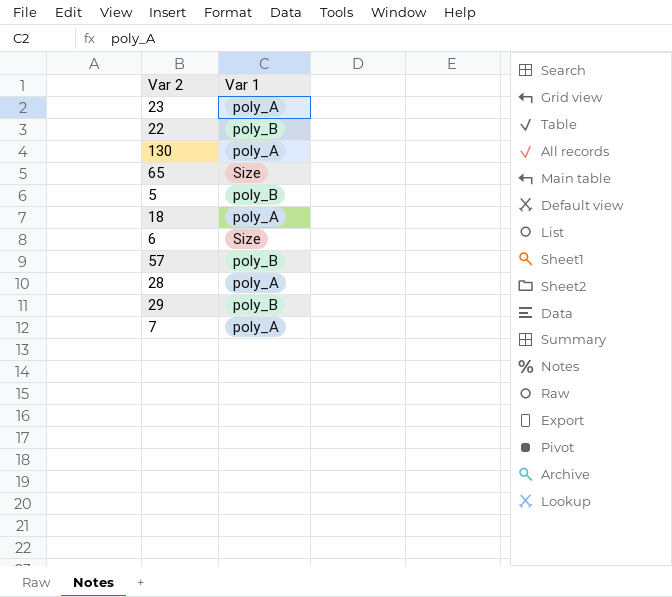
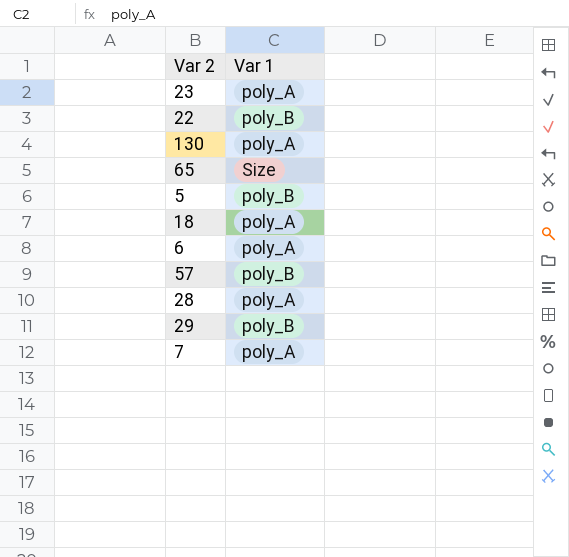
6 | Var 1: Size -> poly_A

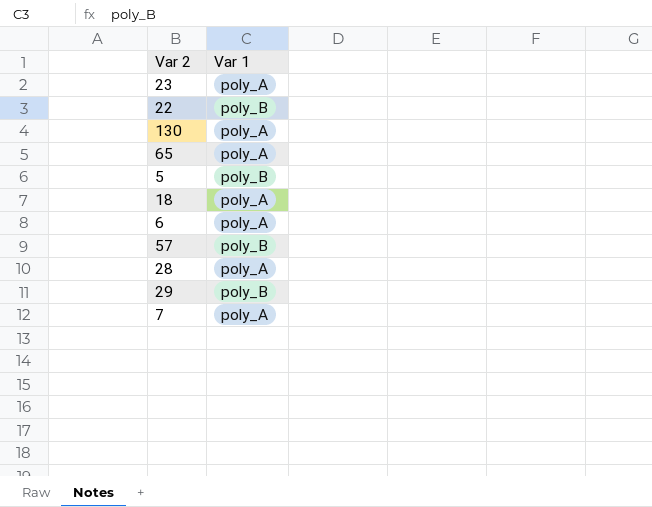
65 | Var 1: Size -> poly_A

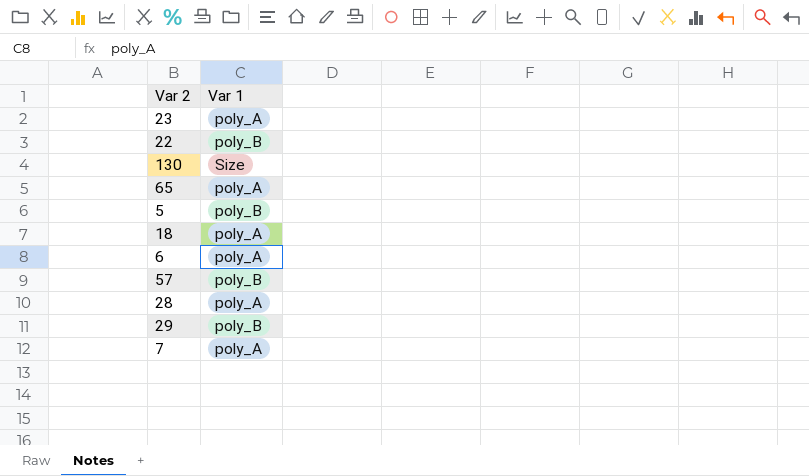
130 | Var 1: poly_A -> Size

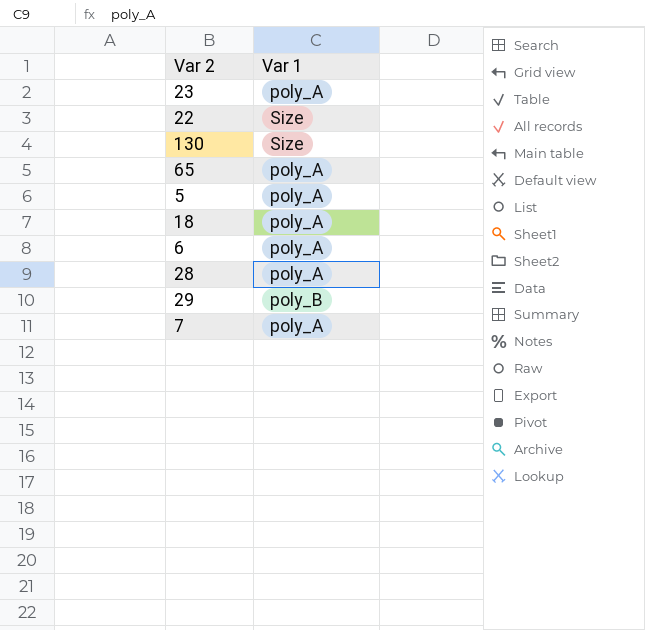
row 57: poly_B -> none
22 | Var 1: poly_B -> Size
5 | Var 1: poly_B -> poly_A

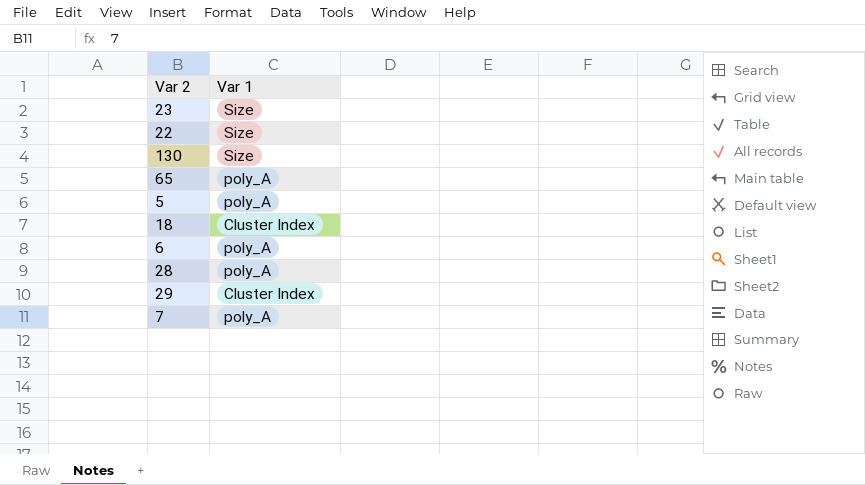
23 | Var 1: poly_A -> Size
18 | Var 1: poly_A -> Cluster Index
29 | Var 1: poly_B -> Cluster Index

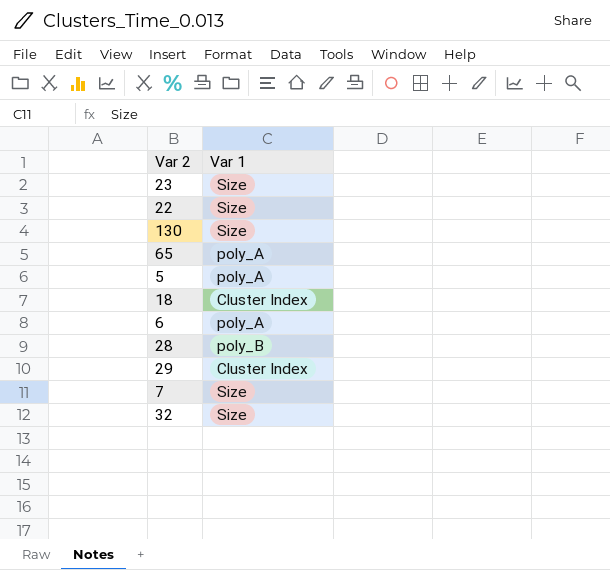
28 | Var 1: poly_A -> poly_B
7 | Var 1: poly_A -> Size
row 32: none -> Size

